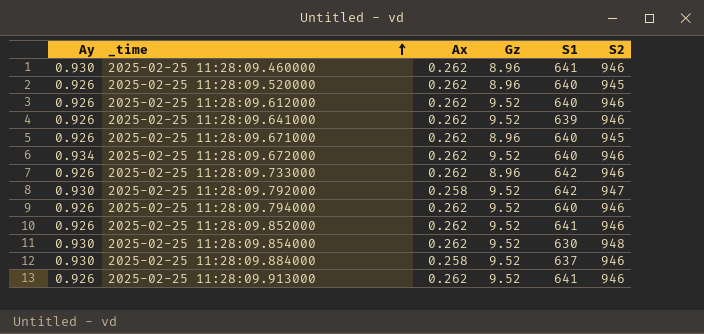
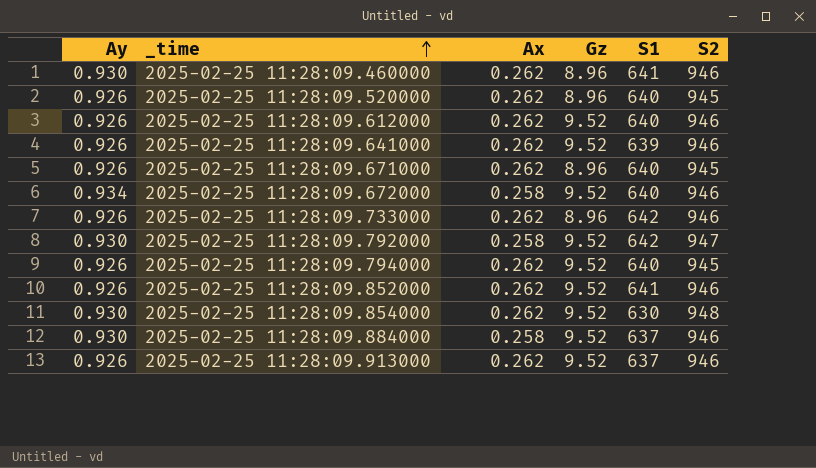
2025-02-25 11:28:09.672000 | Ax: 0.262 -> 0.258
2025-02-25 11:28:09.794000 | S2: 946 -> 945
2025-02-25 11:28:09.913000 | S1: 641 -> 637

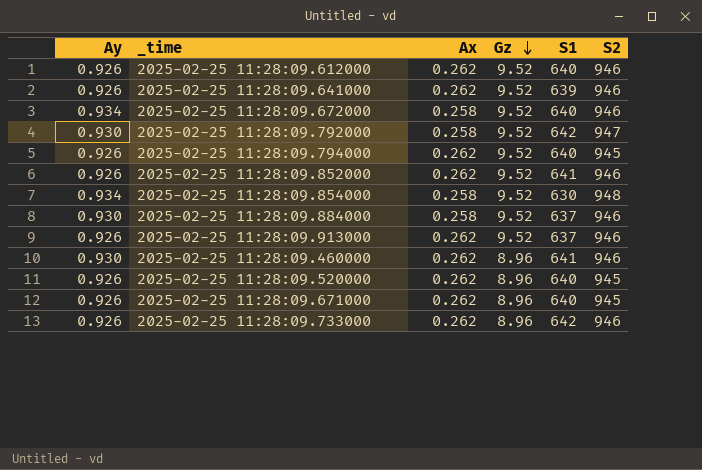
row order: _time ascending -> Gz descending
2025-02-25 11:28:09.854000 | Ay: 0.930 -> 0.934
2025-02-25 11:28:09.854000 | Ax: 0.262 -> 0.258

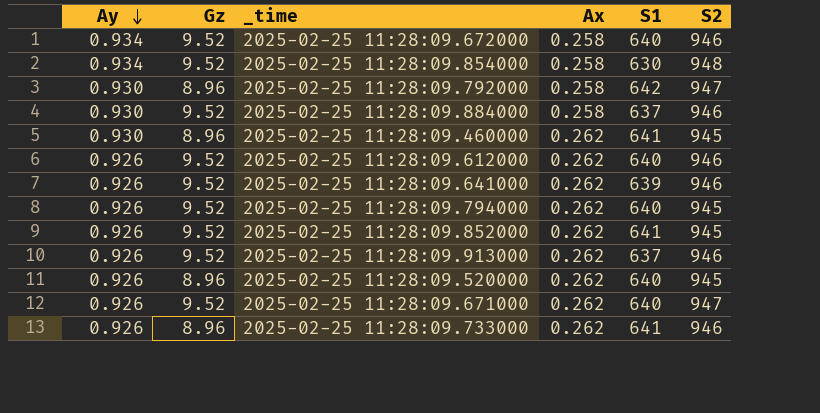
row order: Gz descending -> Ay descending
column Gz | position: 4 -> 2
2025-02-25 11:28:09.792000 | Gz: 9.52 -> 8.96
2025-02-25 11:28:09.460000 | S2: 946 -> 945
2025-02-25 11:28:09.852000 | S2: 946 -> 945
2025-02-25 11:28:09.671000 | Gz: 8.96 -> 9.52
2025-02-25 11:28:09.671000 | S2: 945 -> 947
2025-02-25 11:28:09.733000 | S1: 642 -> 641

